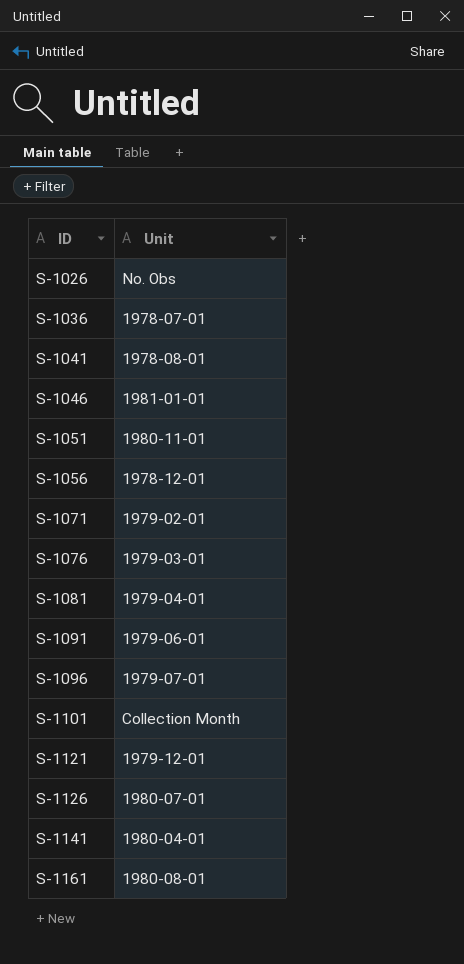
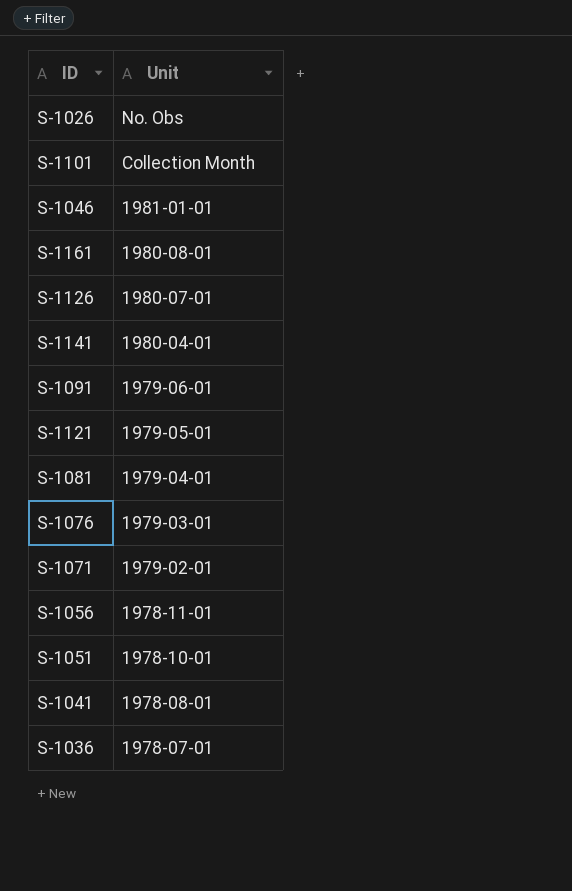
row order: ID ascending -> Unit descending
row S-1096: 1979-07-01 -> none
S-1121 | Unit: 1979-12-01 -> 1979-05-01
S-1056 | Unit: 1978-12-01 -> 1978-11-01
S-1051 | Unit: 1980-11-01 -> 1978-10-01

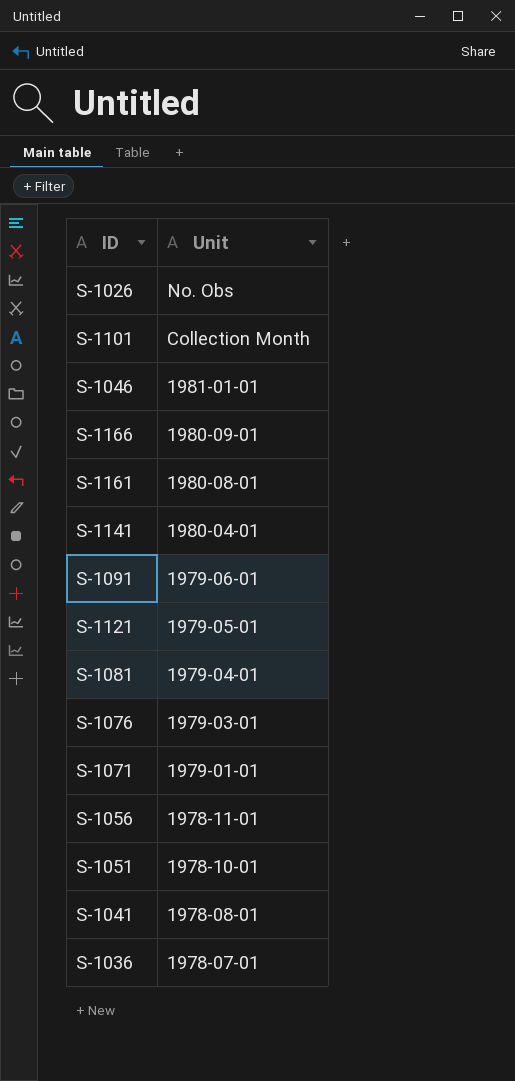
row S-1126: 1980-07-01 -> none
row S-1166: none -> 1980-09-01
S-1071 | Unit: 1979-02-01 -> 1979-01-01

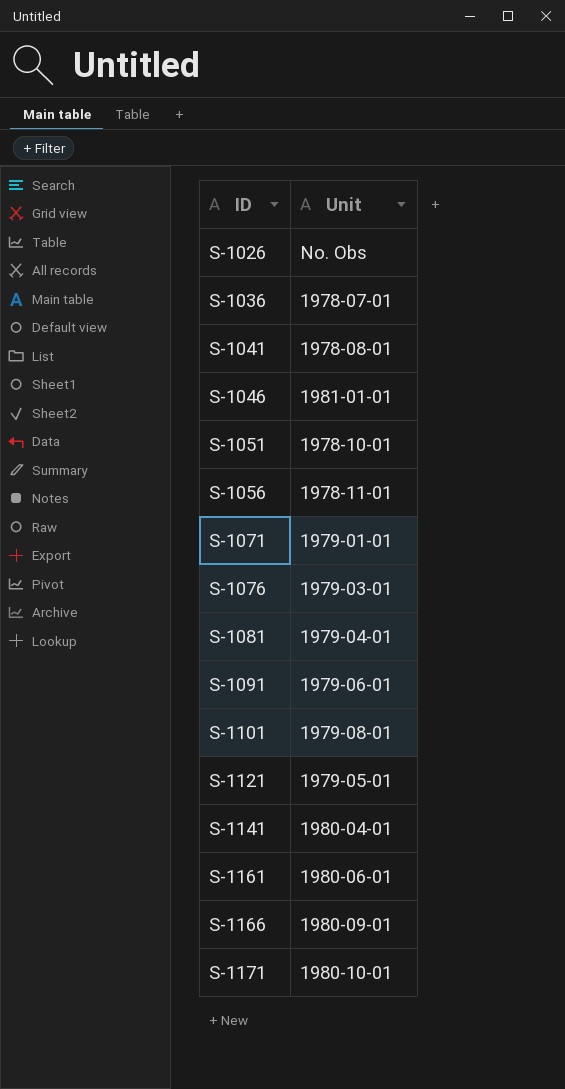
row order: Unit descending -> ID ascending
S-1101 | Unit: Collection Month -> 1979-08-01
S-1161 | Unit: 1980-08-01 -> 1980-06-01
row S-1171: none -> 1980-10-01

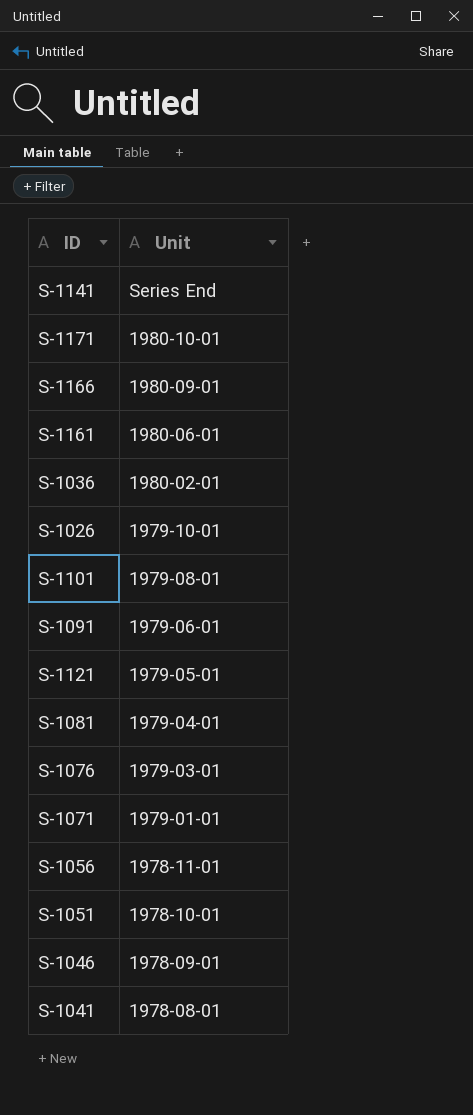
row order: ID ascending -> Unit descending
S-1141 | Unit: 1980-04-01 -> Series End
S-1036 | Unit: 1978-07-01 -> 1980-02-01
S-1026 | Unit: No. Obs -> 1979-10-01
S-1046 | Unit: 1981-01-01 -> 1978-09-01

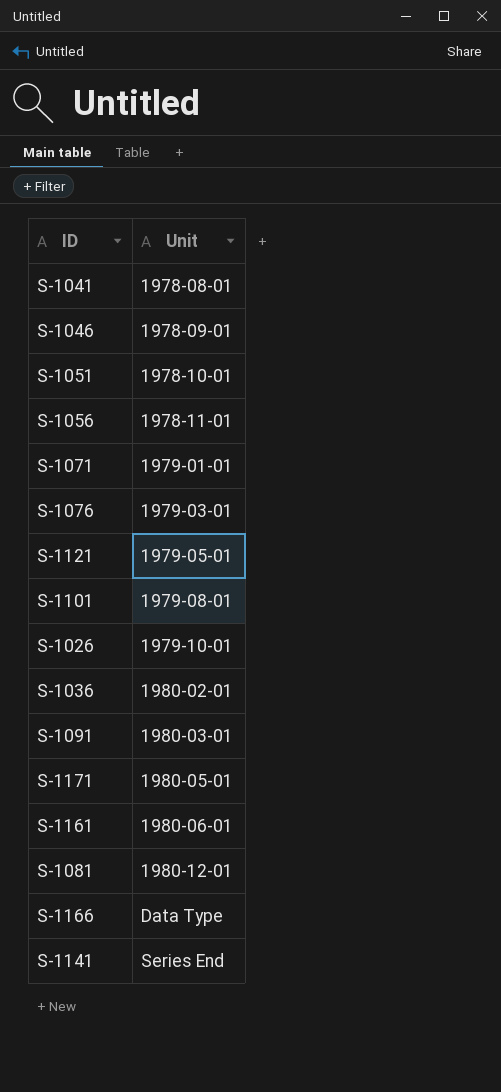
row order: Unit descending -> Unit ascending
S-1091 | Unit: 1979-06-01 -> 1980-03-01
S-1171 | Unit: 1980-10-01 -> 1980-05-01
S-1081 | Unit: 1979-04-01 -> 1980-12-01
S-1166 | Unit: 1980-09-01 -> Data Type

